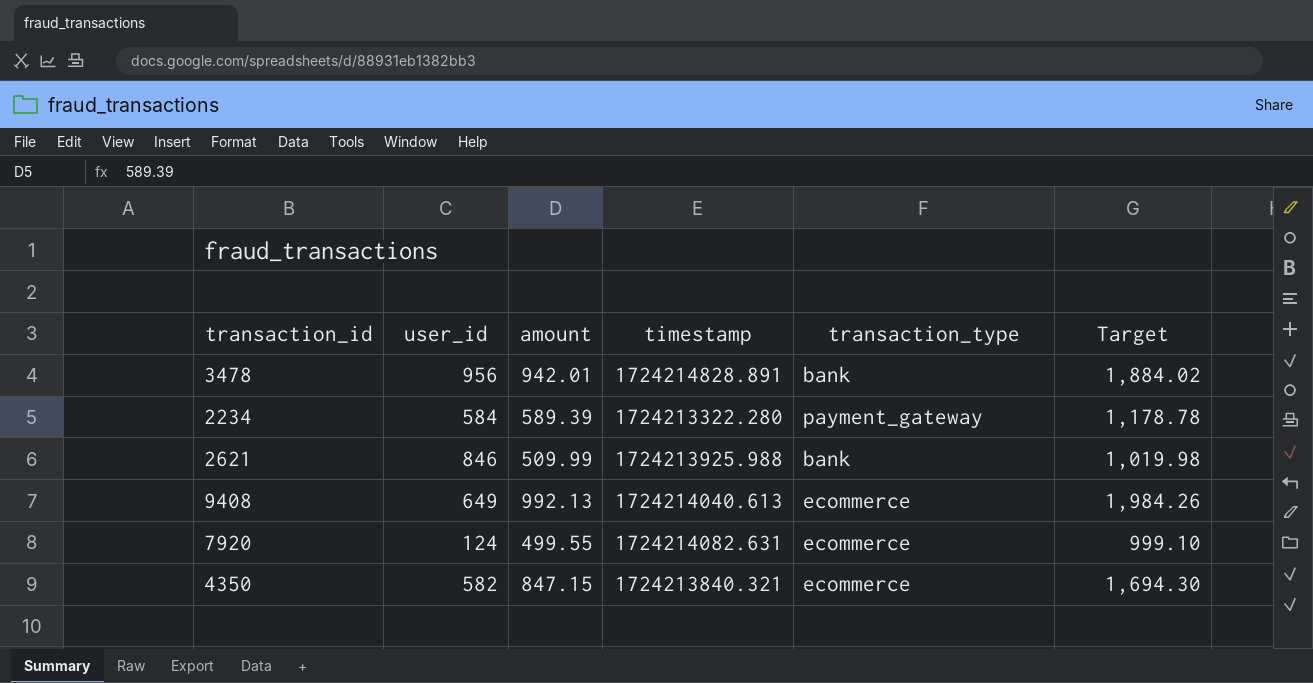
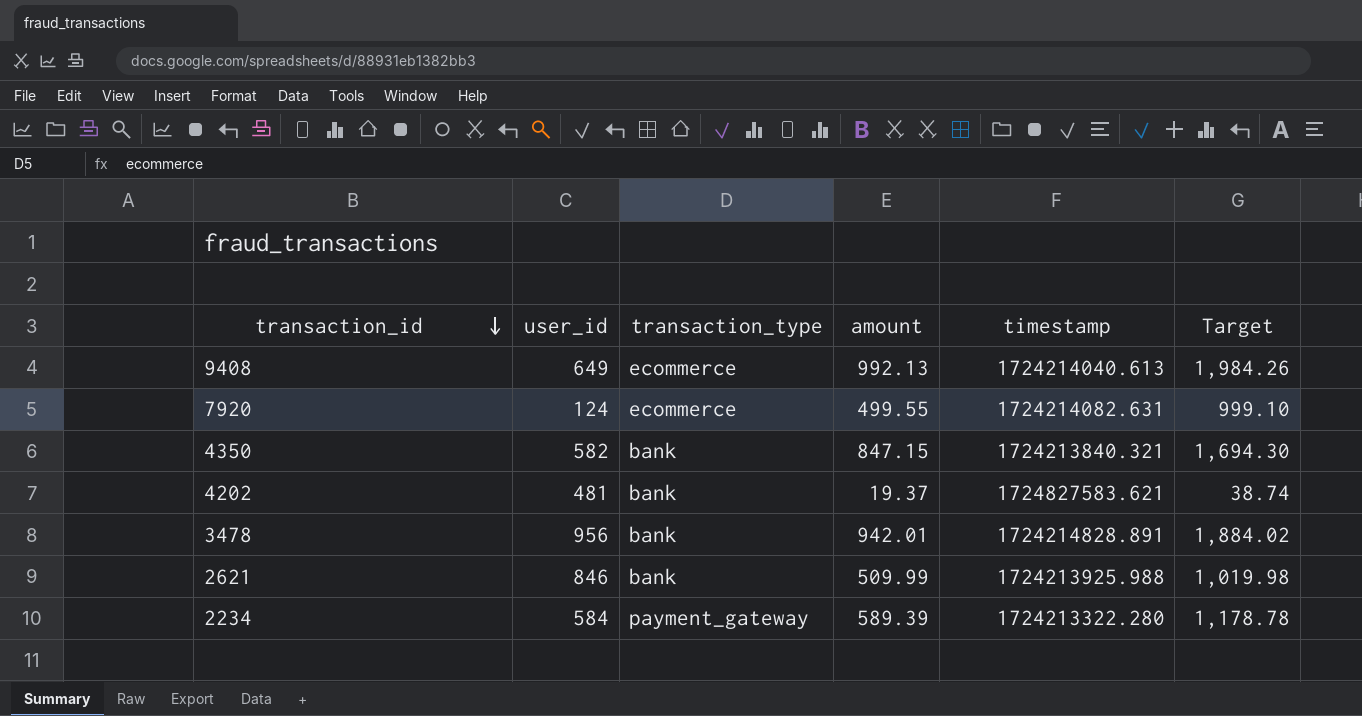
row order: none -> transaction_id descending
column transaction_type | position: 5 -> 3
4350 | transaction_type: ecommerce -> bank
row 4202: none -> 481 | bank | 19.37 | 1724827583.621 | 38.74

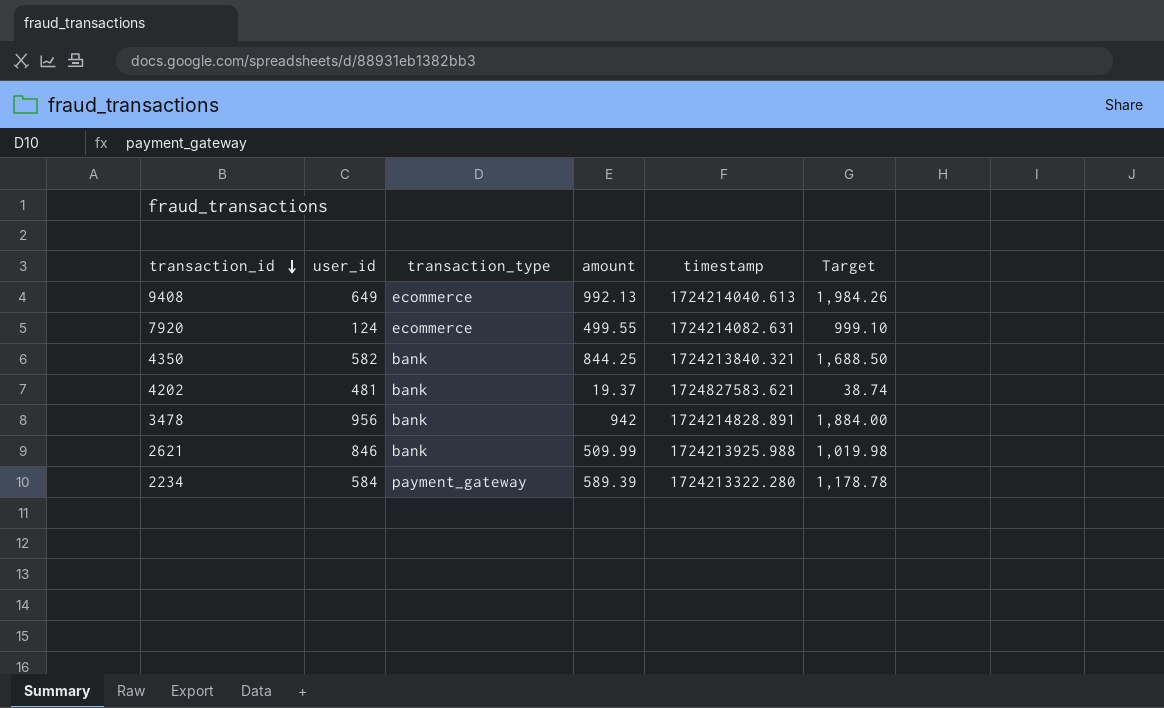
4350 | amount: 847.15 -> 844.25
4350 | Target: 1,694.30 -> 1,688.50
3478 | amount: 942.01 -> 942
3478 | Target: 1,884.02 -> 1,884.00

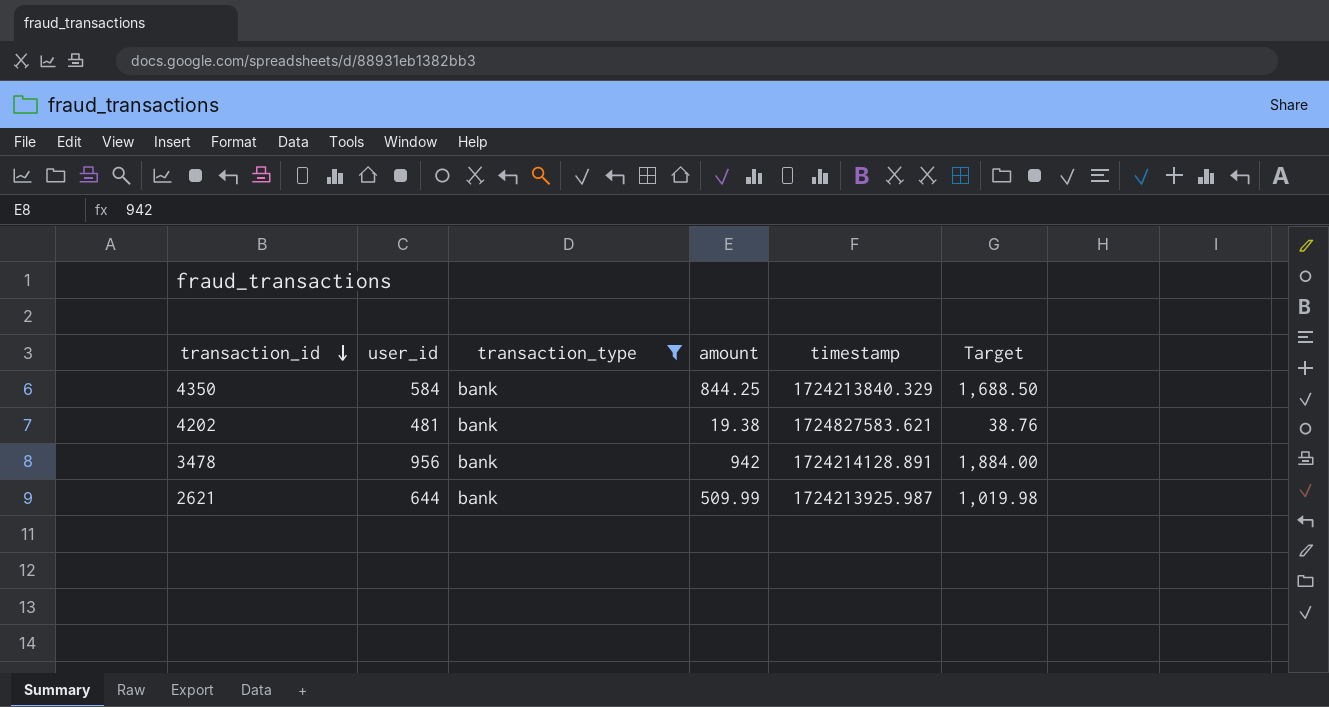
filter: none -> transaction_type = bank
4350 | user_id: 582 -> 584
4350 | timestamp: 1724213840.321 -> 1724213840.329
4202 | amount: 19.37 -> 19.38
4202 | Target: 38.74 -> 38.76
3478 | timestamp: 1724214828.891 -> 1724214128.891
2621 | user_id: 846 -> 644
2621 | timestamp: 1724213925.988 -> 1724213925.987

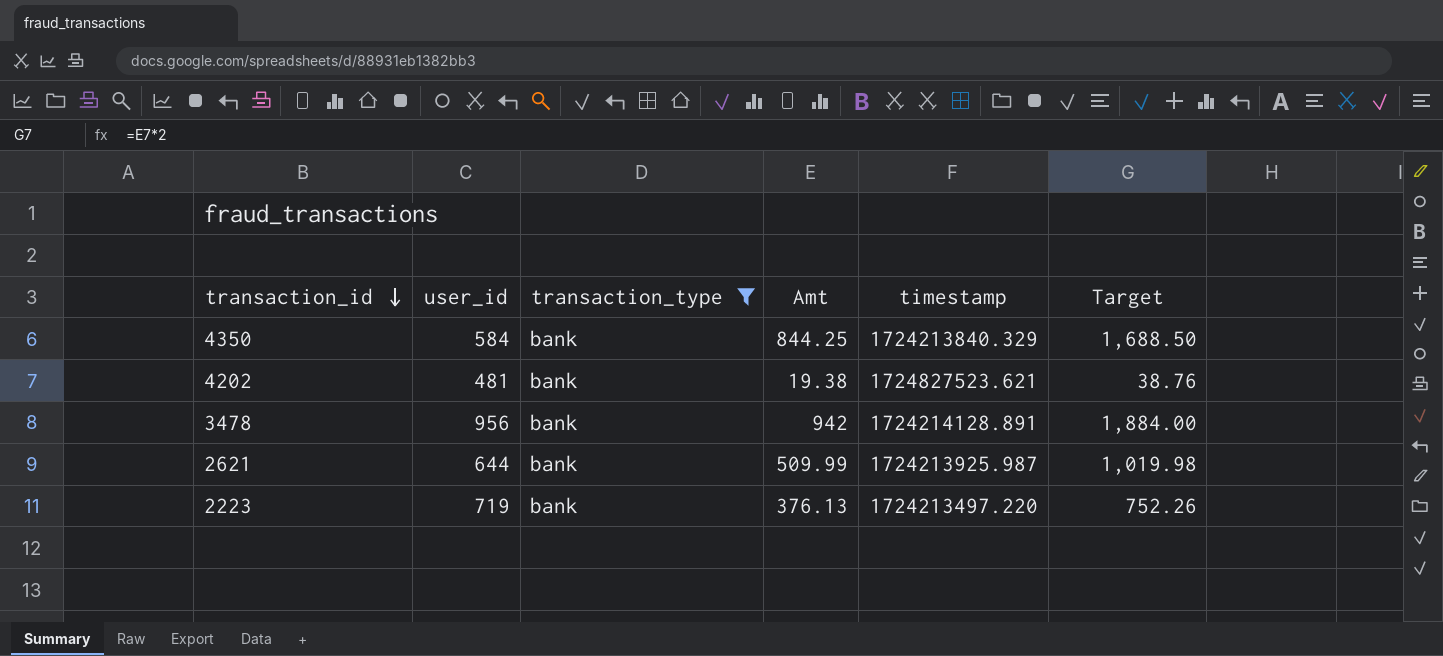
column name: amount -> Amt
4202 | timestamp: 1724827583.621 -> 1724827523.621
row 2223: none -> 719 | bank | 376.13 | 1724213497.220 | 752.26

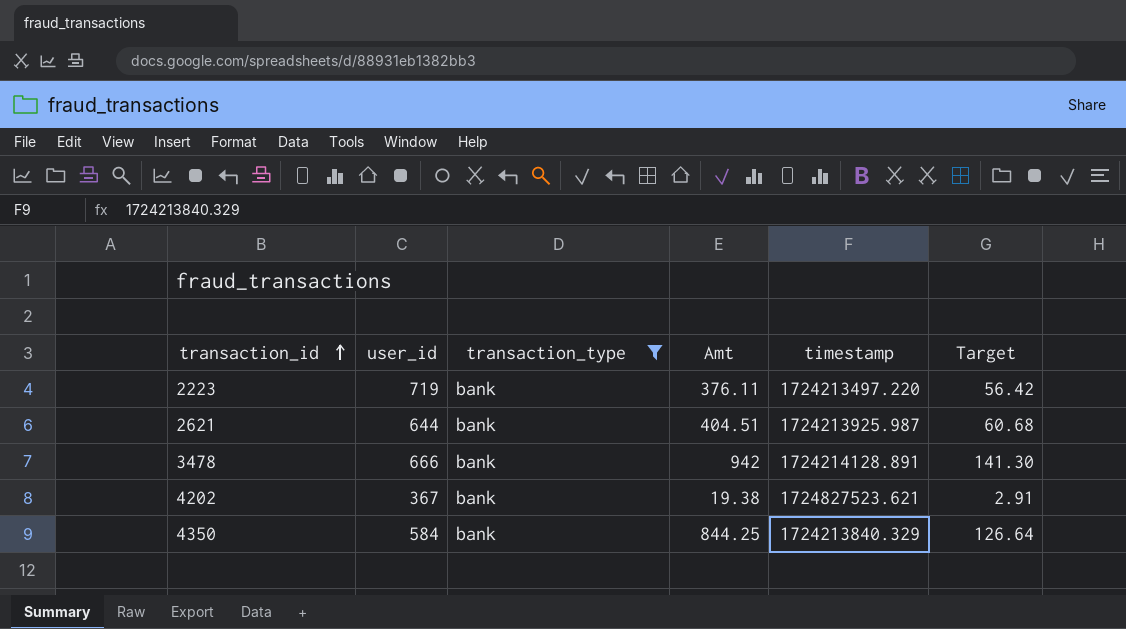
row order: transaction_id descending -> transaction_id ascending
column Target | formula: [Amt] * 2 -> [Amt] * 0.15
2223 | Amt: 376.13 -> 376.11
2621 | Amt: 509.99 -> 404.51
3478 | user_id: 956 -> 666
4202 | user_id: 481 -> 367

